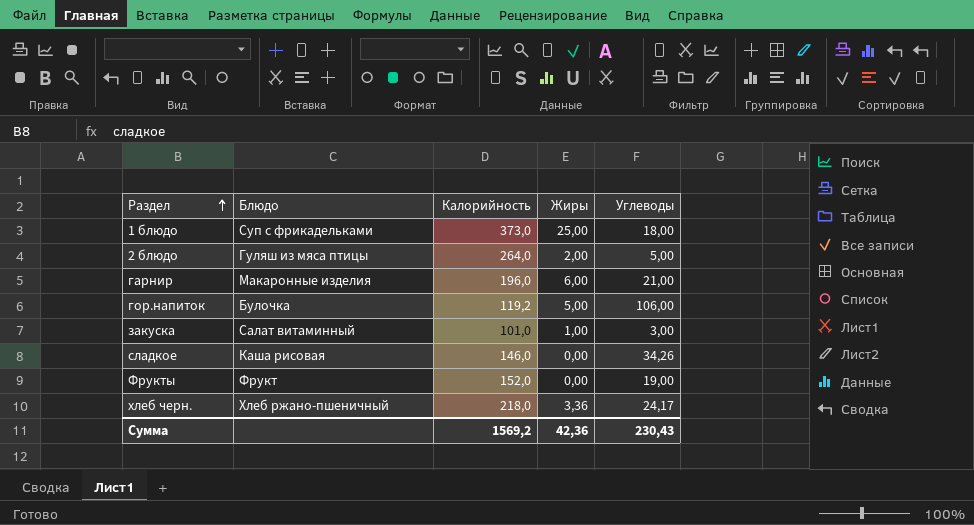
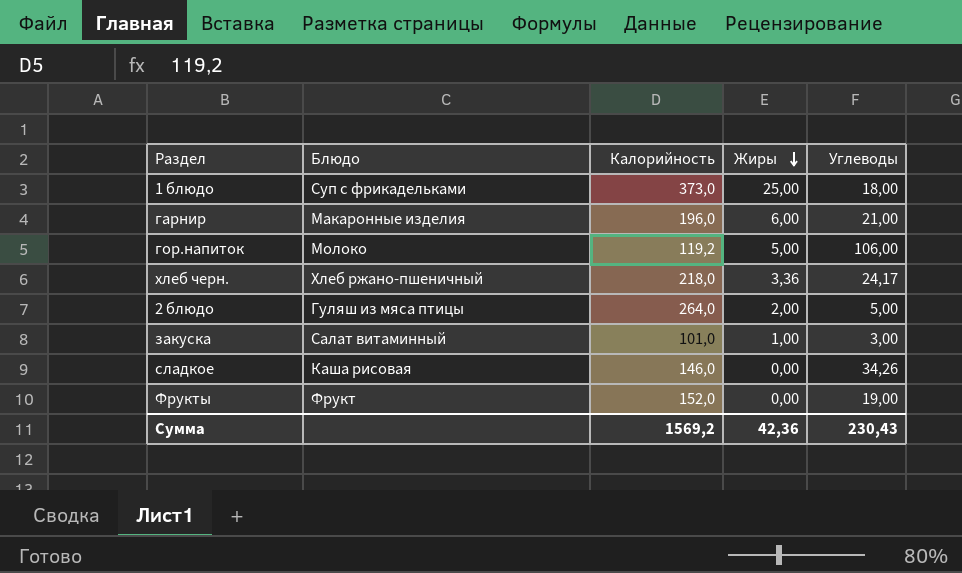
row order: Раздел ascending -> Жиры descending
гор.напиток | Блюдо: Булочка -> Молоко

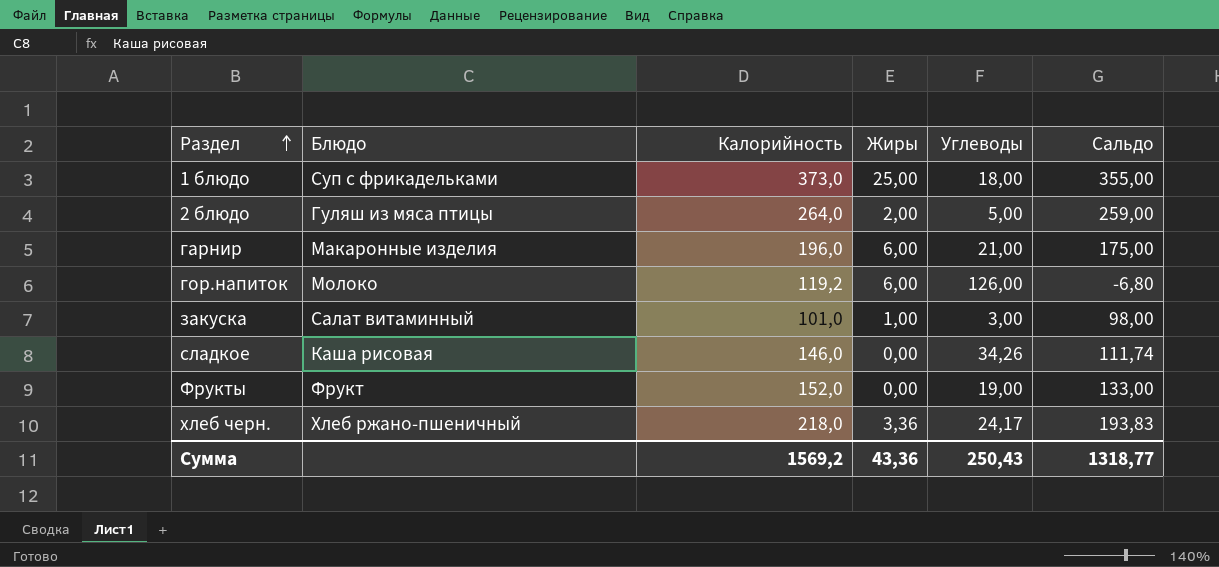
row order: Жиры descending -> Раздел ascending
column Сальдо | formula: none -> [Калорийность] - [Углеводы]
гор.напиток | Жиры: 5,00 -> 6,00
гор.напиток | Углеводы: 106,00 -> 126,00
Сумма | Жиры: 42,36 -> 43,36
Сумма | Углеводы: 230,43 -> 250,43

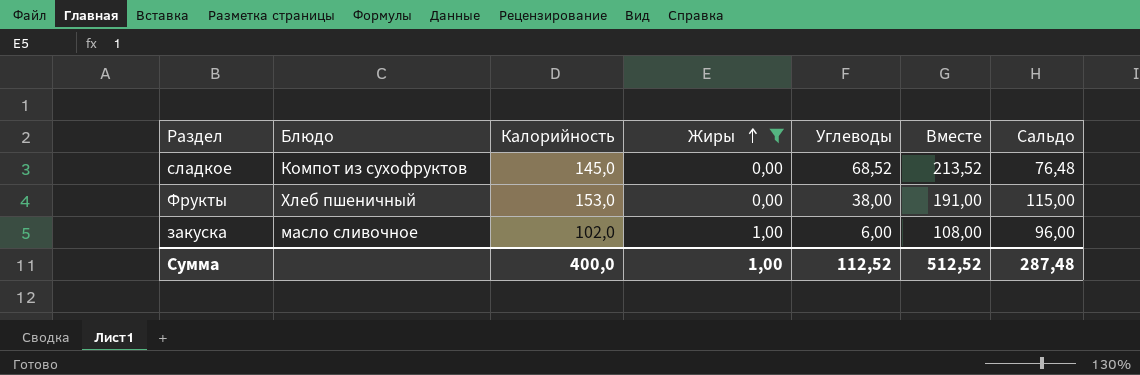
filter: none -> Жиры <= 1,00
row order: Раздел ascending -> Жиры ascending
column Вместе | formula: none -> [Калорийность] + [Углеводы]
сладкое | Блюдо: Каша рисовая -> Компот из сухофруктов
сладкое | Калорийность: 146,0 -> 145,0
сладкое | Углеводы: 34,26 -> 68,52
сладкое | Сальдо: 111,74 -> 76,48
Фрукты | Блюдо: Фрукт -> Хлеб пшеничный
Фрукты | Калорийность: 152,0 -> 153,0
Фрукты | Углеводы: 19,00 -> 38,00
Фрукты | Сальдо: 133,00 -> 115,00
закуска | Блюдо: Салат витаминный -> масло сливочное
закуска | Калорийность: 101,0 -> 102,0
закуска | Углеводы: 3,00 -> 6,00
закуска | Сальдо: 98,00 -> 96,00
Сумма | Калорийность: 1569,2 -> 400,0
Сумма | Жиры: 43,36 -> 1,00
Сумма | Углеводы: 250,43 -> 112,52
Сумма | Сальдо: 1318,77 -> 287,48

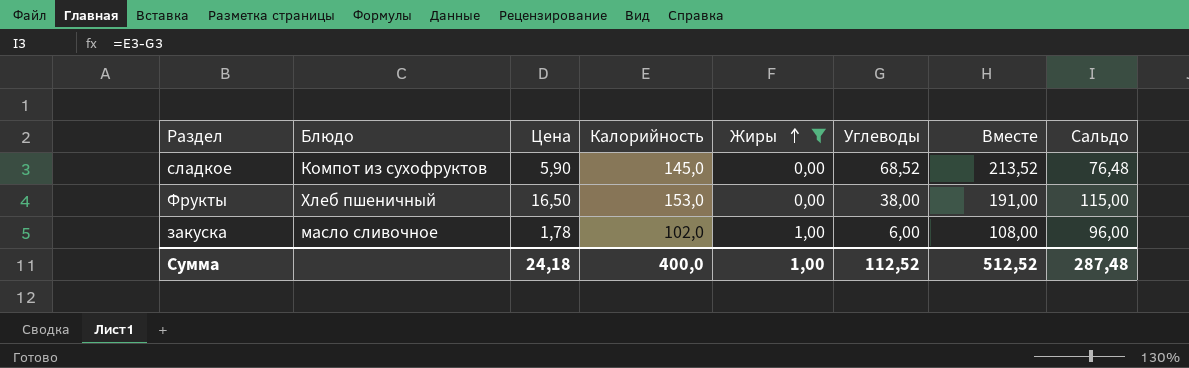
column Цена | position: none -> 3

